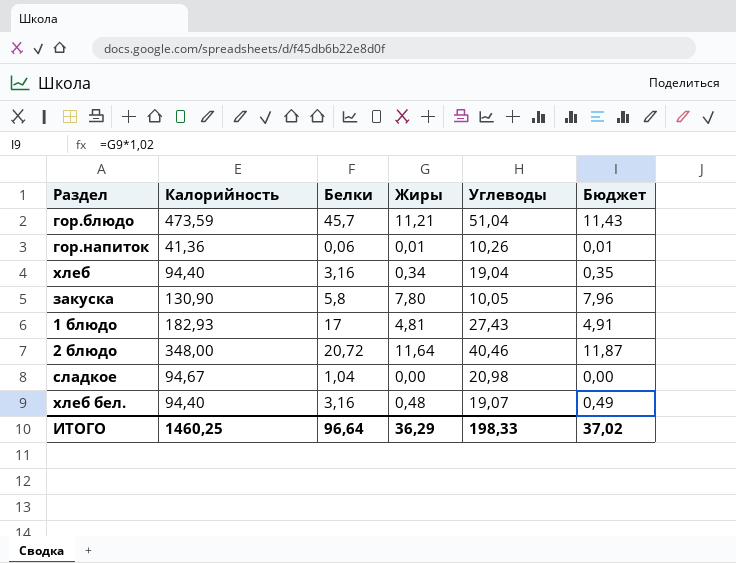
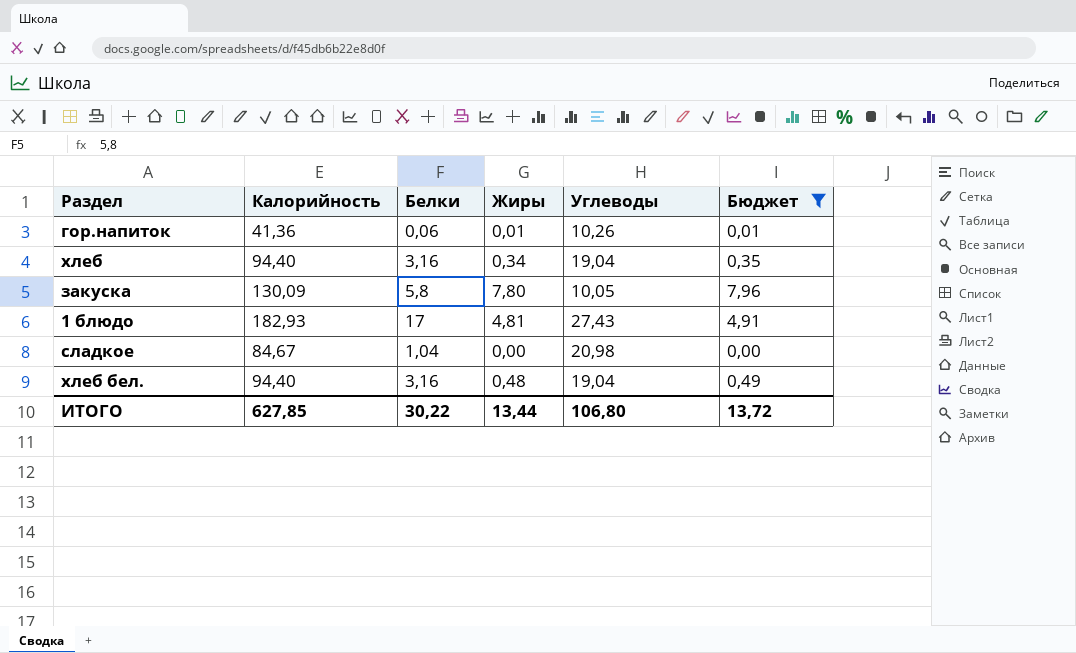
filter: none -> Бюджет <= 7,96
закуска | Калорийность: 130,90 -> 130,09
сладкое | Калорийность: 94,67 -> 84,67
хлеб бел. | Углеводы: 19,07 -> 19,04
ИТОГО | Калорийность: 1460,25 -> 627,85
ИТОГО | Белки: 96,64 -> 30,22
ИТОГО | Жиры: 36,29 -> 13,44
ИТОГО | Углеводы: 198,33 -> 106,80
ИТОГО | Бюджет: 37,02 -> 13,72

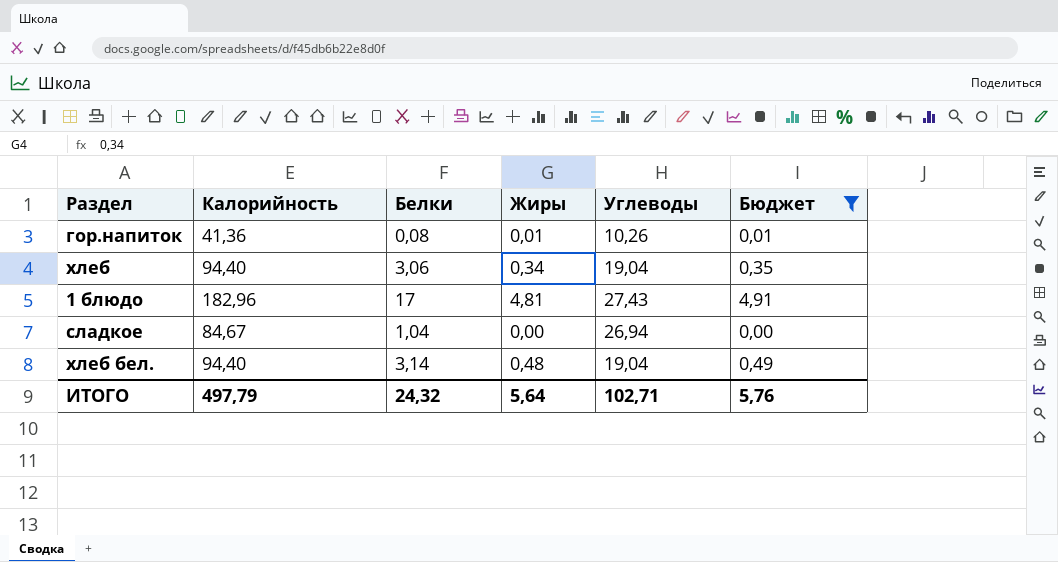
row закуска: 130,09 | 5,8 | 7,80 | 10,05 | 7,96 -> none
гор.напиток | Белки: 0,06 -> 0,08
хлеб | Белки: 3,16 -> 3,06
1 блюдо | Калорийность: 182,93 -> 182,96
сладкое | Углеводы: 20,98 -> 26,94
хлеб бел. | Белки: 3,16 -> 3,14
ИТОГО | Калорийность: 627,85 -> 497,79
ИТОГО | Белки: 30,22 -> 24,32
ИТОГО | Жиры: 13,44 -> 5,64
ИТОГО | Углеводы: 106,80 -> 102,71
ИТОГО | Бюджет: 13,72 -> 5,76

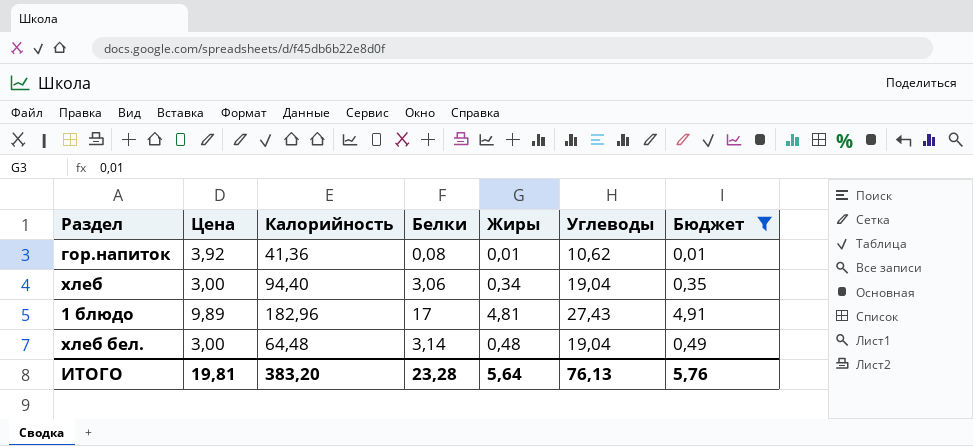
column Цена | position: none -> 2
row сладкое: 84,67 | 1,04 | 0,00 | 26,94 | 0,00 -> none
гор.напиток | Углеводы: 10,26 -> 10,62
хлеб бел. | Калорийность: 94,40 -> 64,48
ИТОГО | Калорийность: 497,79 -> 383,20
ИТОГО | Белки: 24,32 -> 23,28
ИТОГО | Углеводы: 102,71 -> 76,13

